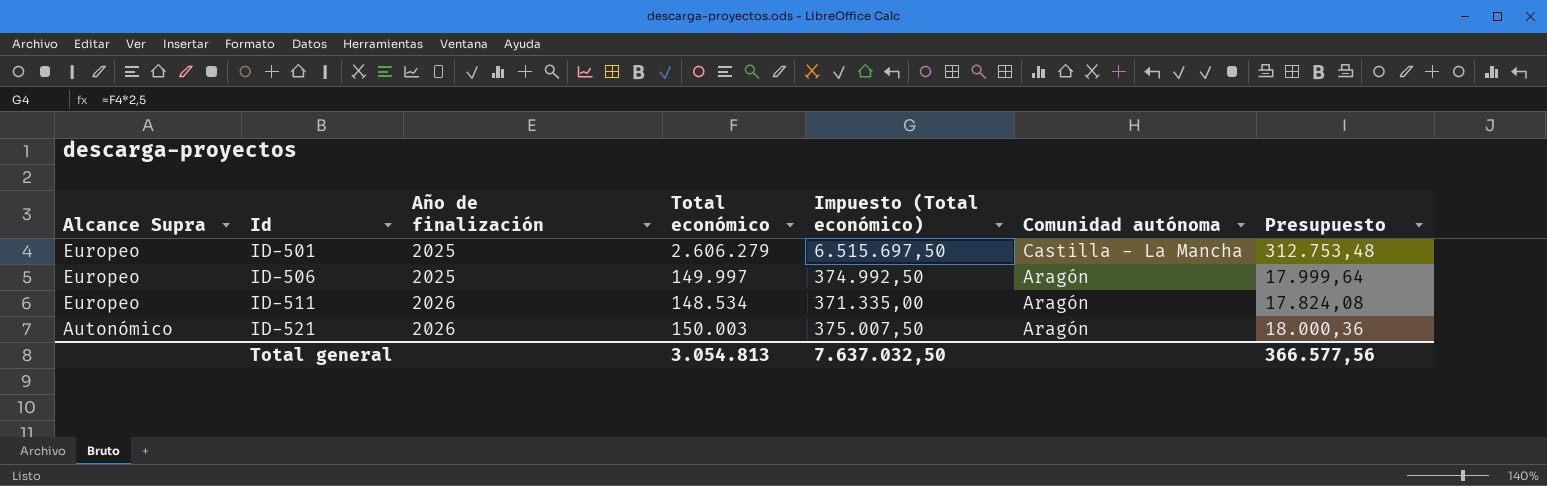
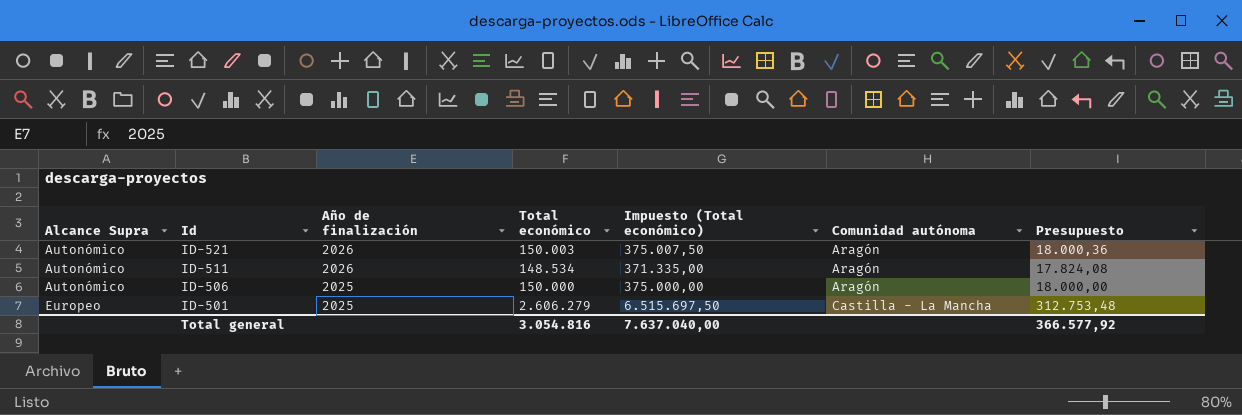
row order: Alcance Supra descending -> Alcance Supra ascending
ID-511 | Alcance Supra: Europeo -> Autonómico
ID-506 | Alcance Supra: Europeo -> Autonómico
ID-506 | Total económico: 149.997 -> 150.000
ID-506 | Impuesto (Total económico): 374.992,50 -> 375.000,00
ID-506 | Presupuesto: 17.999,64 -> 18.000,00
Total general | Total económico: 3.054.813 -> 3.054.816
Total general | Impuesto (Total económico): 7.637.032,50 -> 7.637.040,00
Total general | Presupuesto: 366.577,56 -> 366.577,92

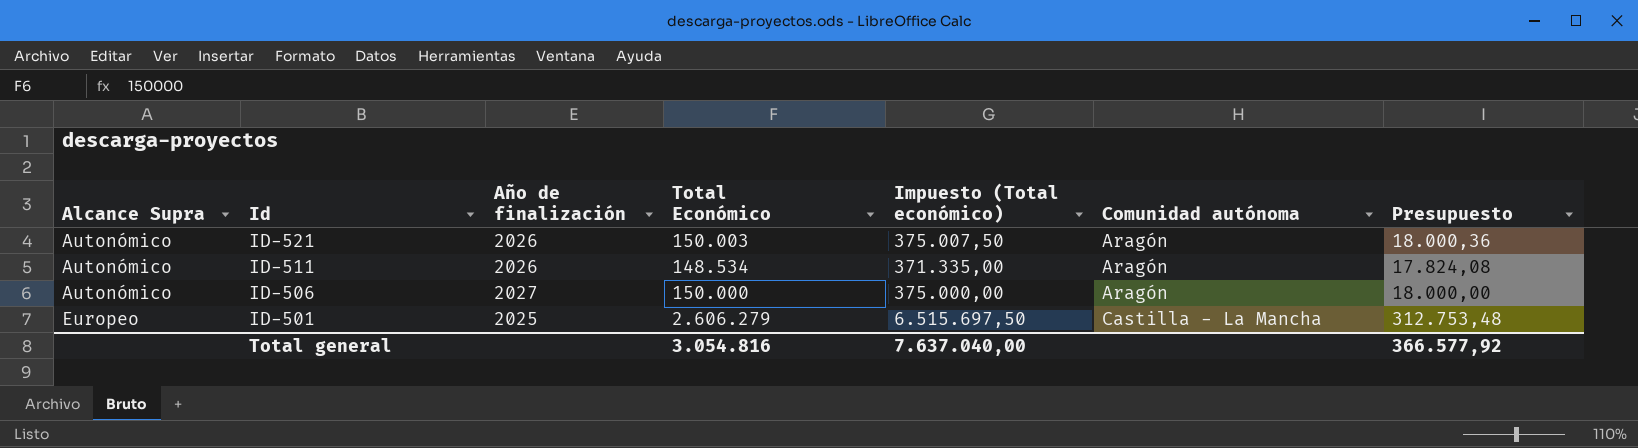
column name: Total económico -> Total Económico
ID-506 | Año de finalización: 2025 -> 2027

